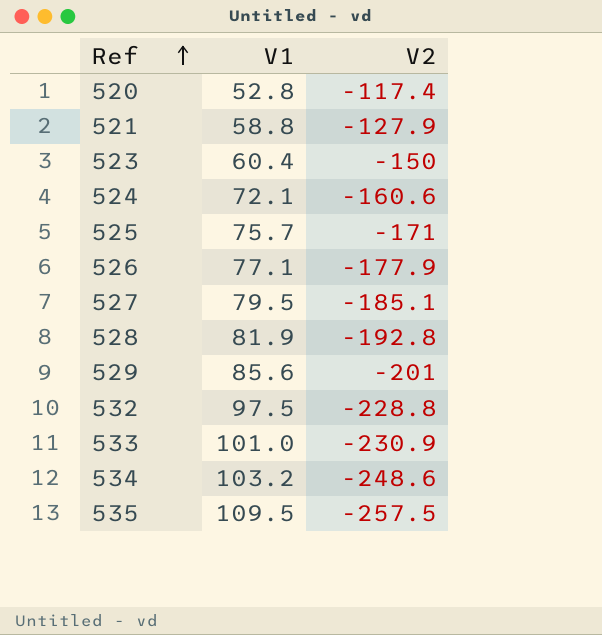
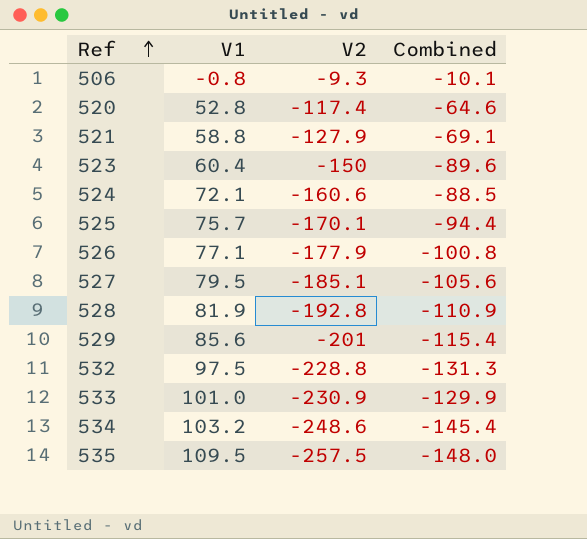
column Combined | formula: none -> [V1] + [V2]
row 506: none -> -0.8 | -9.3 | -10.1
525 | V2: -171 -> -170.1

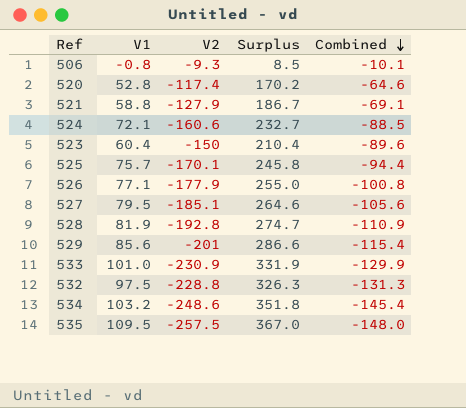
row order: Ref ascending -> Combined descending
column Surplus | formula: none -> [V1] - [V2]

